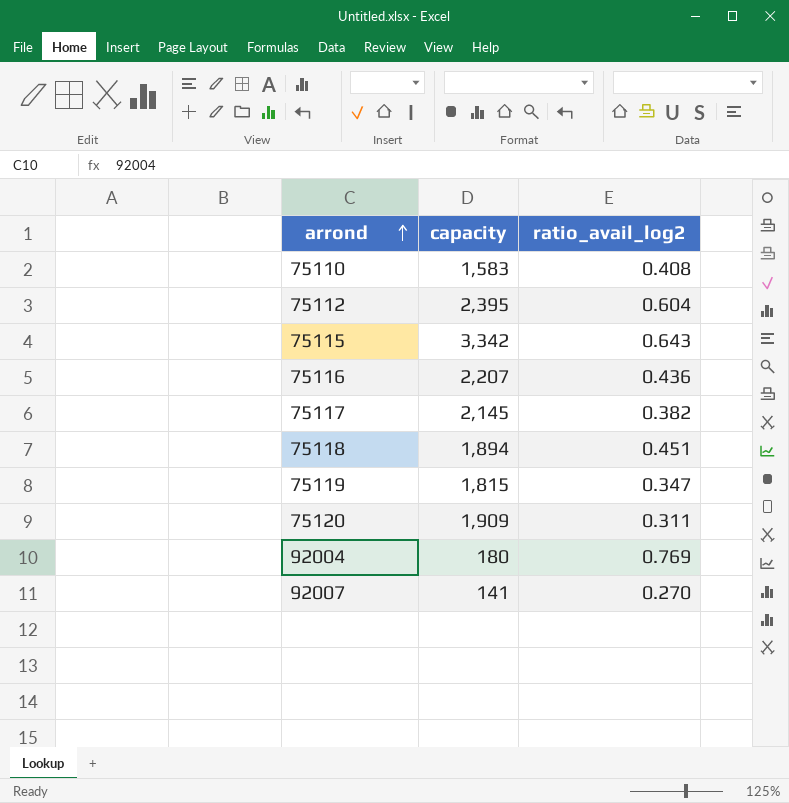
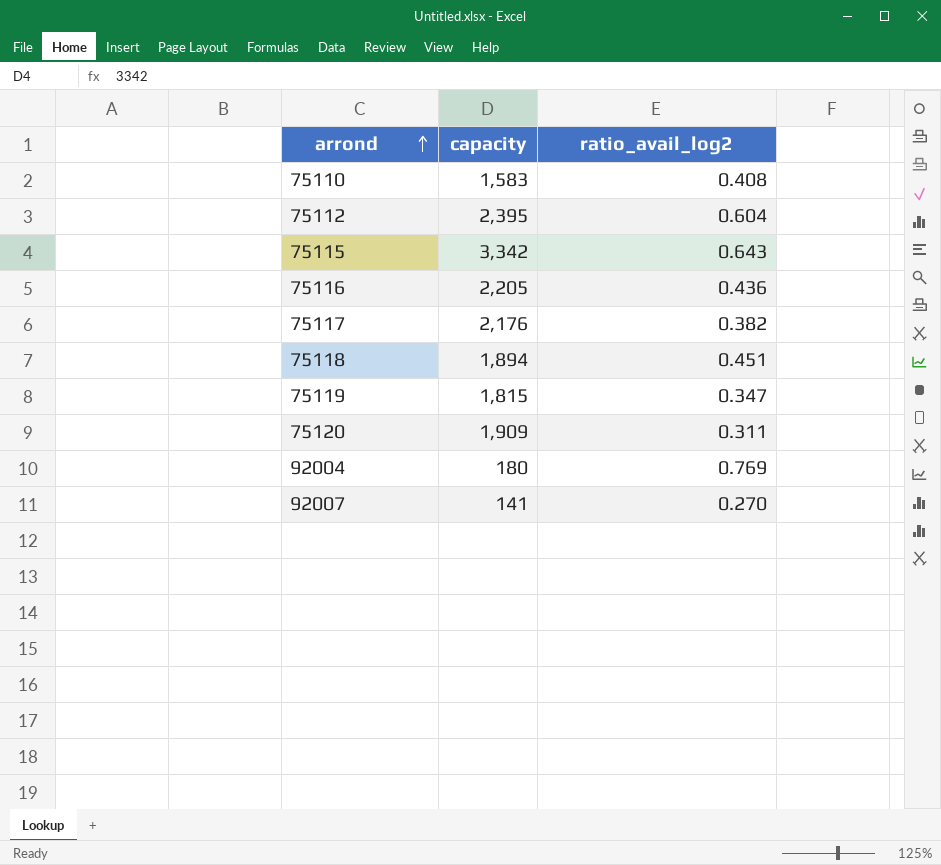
75116 | capacity: 2,207 -> 2,205
75117 | capacity: 2,145 -> 2,176

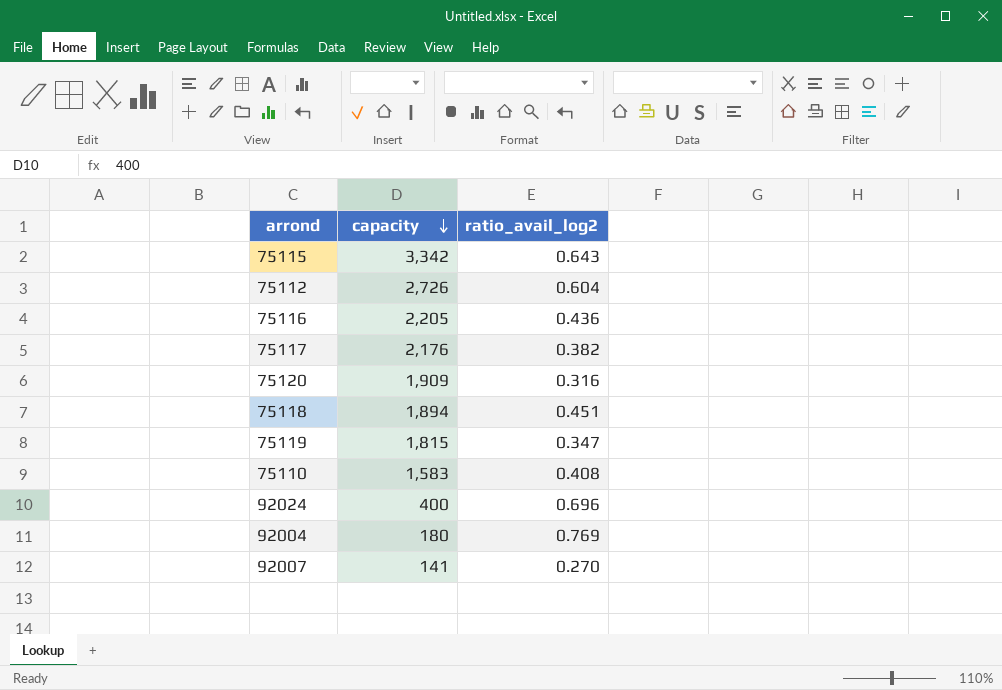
row order: arrond ascending -> capacity descending
75112 | capacity: 2,395 -> 2,726
75120 | ratio_avail_log2: 0.311 -> 0.316
row 92024: none -> 400 | 0.696

